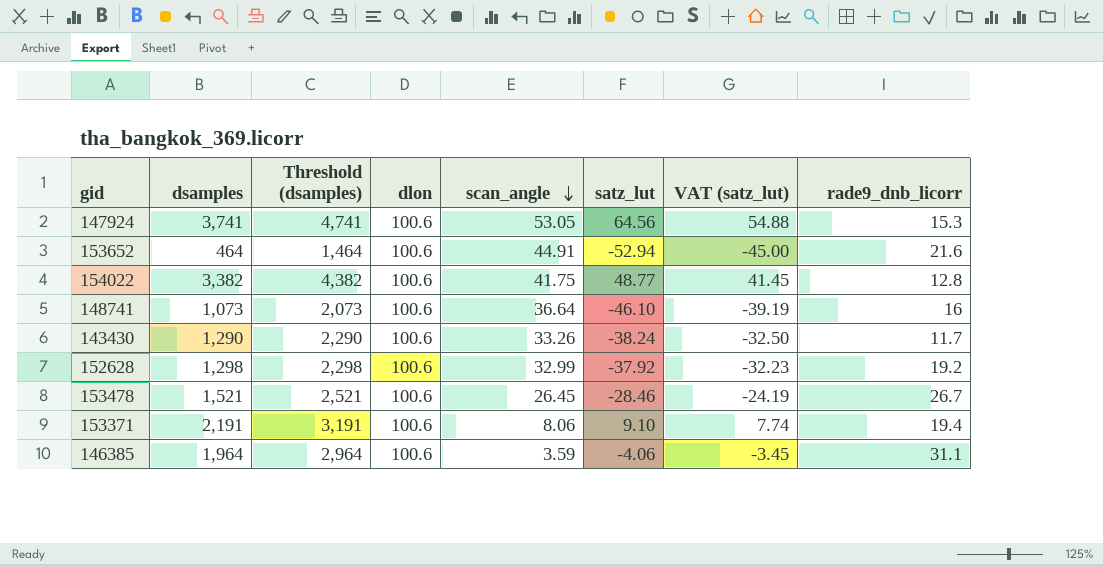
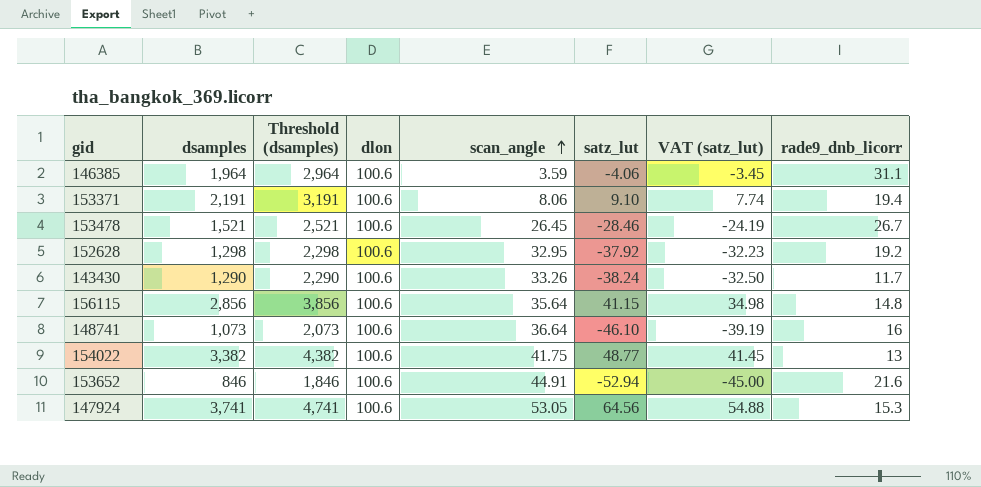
row order: scan_angle descending -> scan_angle ascending
152628 | scan_angle: 32.99 -> 32.95
row 156115: none -> 2,856 | 3,856 | 100.6 | 35.64 | 41.15 | 34.98 | 14.8
154022 | rade9_dnb_licorr: 12.8 -> 13
153652 | dsamples: 464 -> 846
153652 | Threshold (dsamples): 1,464 -> 1,846

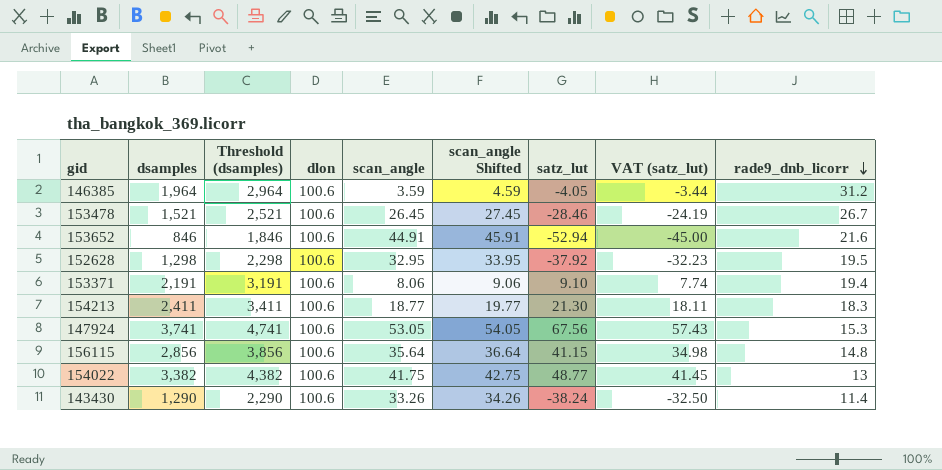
row order: scan_angle ascending -> rade9_dnb_licorr descending
column scan_angle Shifted | formula: none -> [scan_angle] + 1
row 148741: 1,073 | 2,073 | 100.6 | 36.64 | -46.10 | -39.19 | 16 -> none
146385 | satz_lut: -4.06 -> -4.05
146385 | VAT (satz_lut): -3.45 -> -3.44
146385 | rade9_dnb_licorr: 31.1 -> 31.2
152628 | rade9_dnb_licorr: 19.2 -> 19.5
row 154213: none -> 2,411 | 3,411 | 100.6 | 18.77 | 19.77 | 21.30 | 18.11 | 18.3
147924 | satz_lut: 64.56 -> 67.56
147924 | VAT (satz_lut): 54.88 -> 57.43
143430 | rade9_dnb_licorr: 11.7 -> 11.4

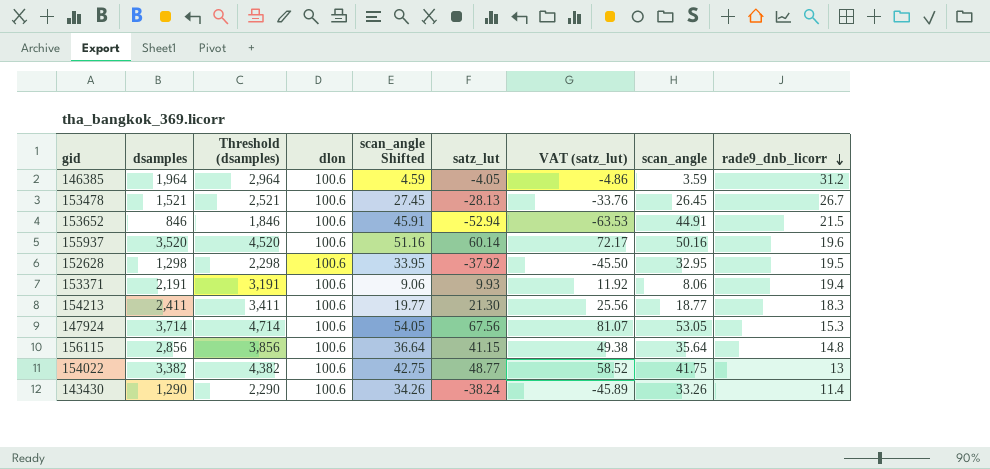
column VAT (satz_lut) | formula: [satz_lut] * 0.85 -> [satz_lut] * 1.2
column scan_angle | position: 5 -> 8
153478 | satz_lut: -28.46 -> -28.13
153652 | rade9_dnb_licorr: 21.6 -> 21.5
row 155937: none -> 3,520 | 4,520 | 100.6 | 51.16 | 60.14 | 72.17 | 50.16 | 19.6
153371 | satz_lut: 9.10 -> 9.93
147924 | dsamples: 3,741 -> 3,714
147924 | Threshold (dsamples): 4,741 -> 4,714

